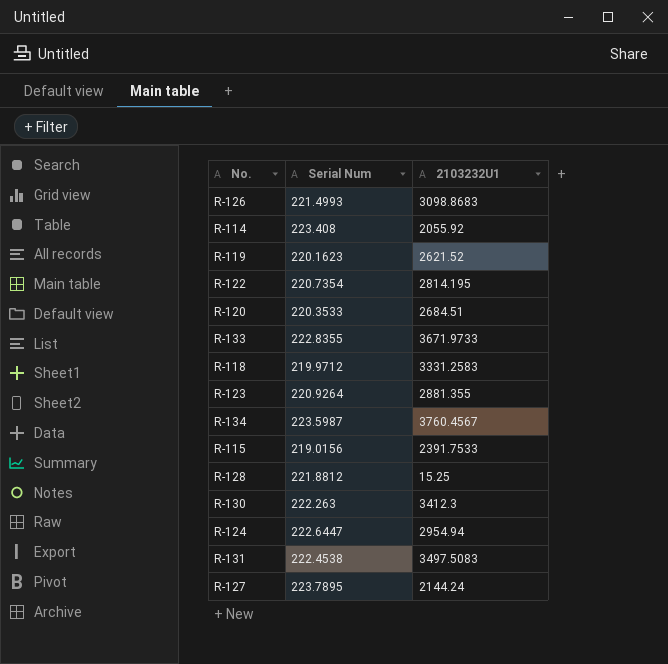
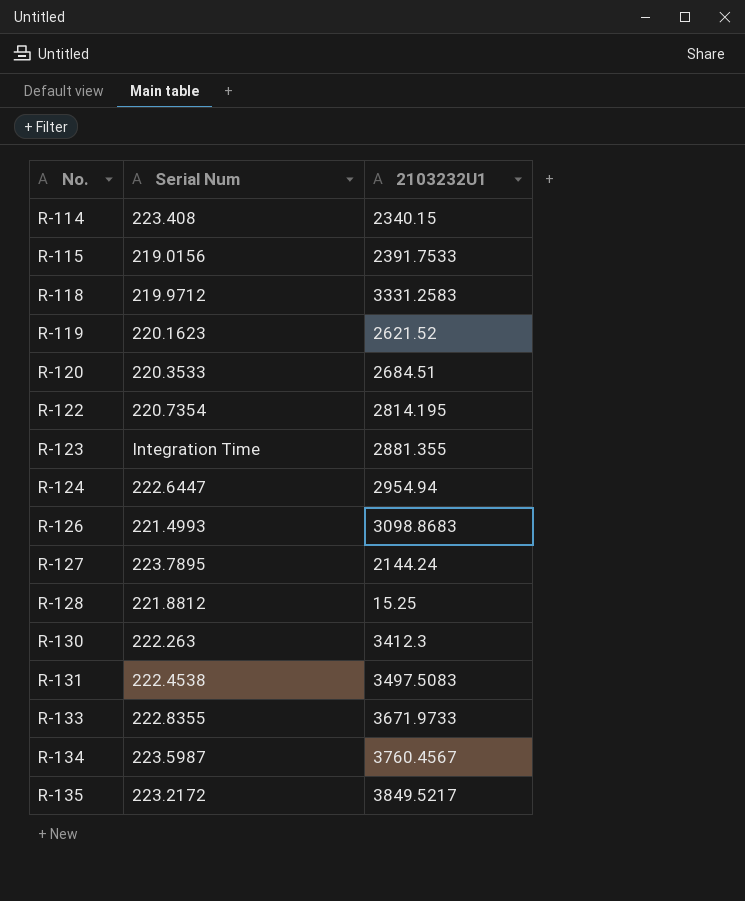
row order: none -> No. ascending
R-114 | 2103232U1: 2055.92 -> 2340.15
R-123 | Serial Num: 220.9264 -> Integration Time
row R-135: none -> 223.2172 | 3849.5217

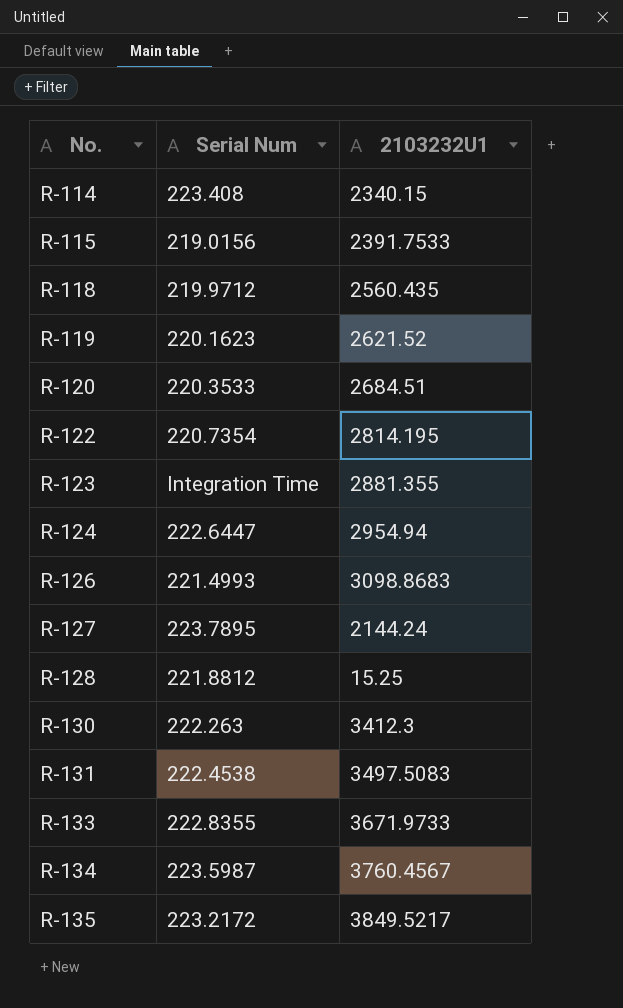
R-118 | 2103232U1: 3331.2583 -> 2560.435

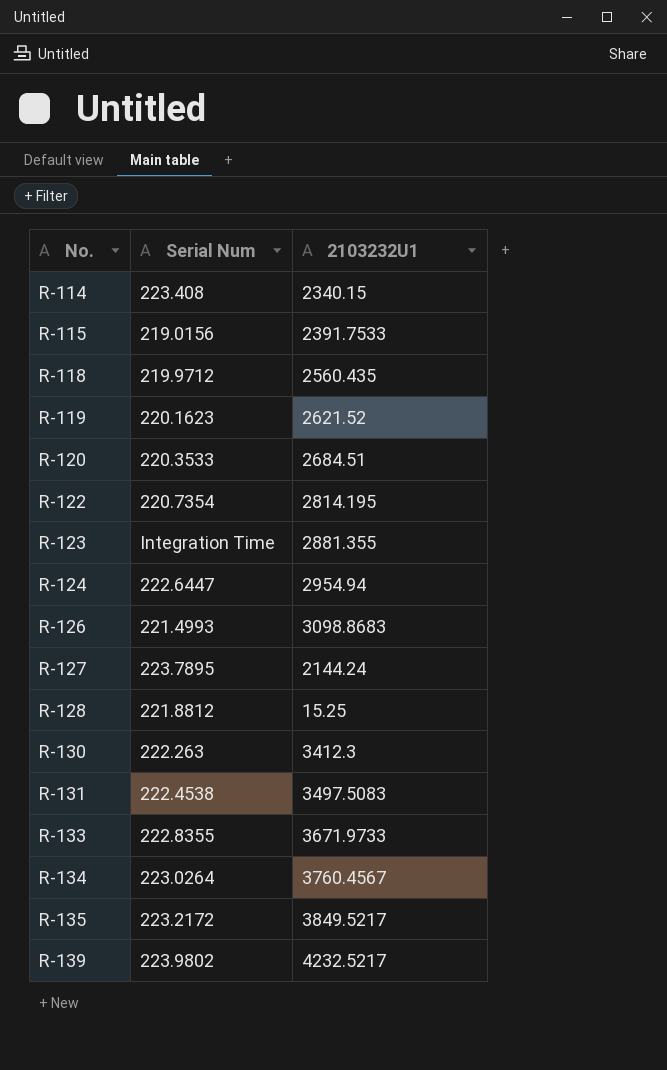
R-134 | Serial Num: 223.5987 -> 223.0264
row R-139: none -> 223.9802 | 4232.5217

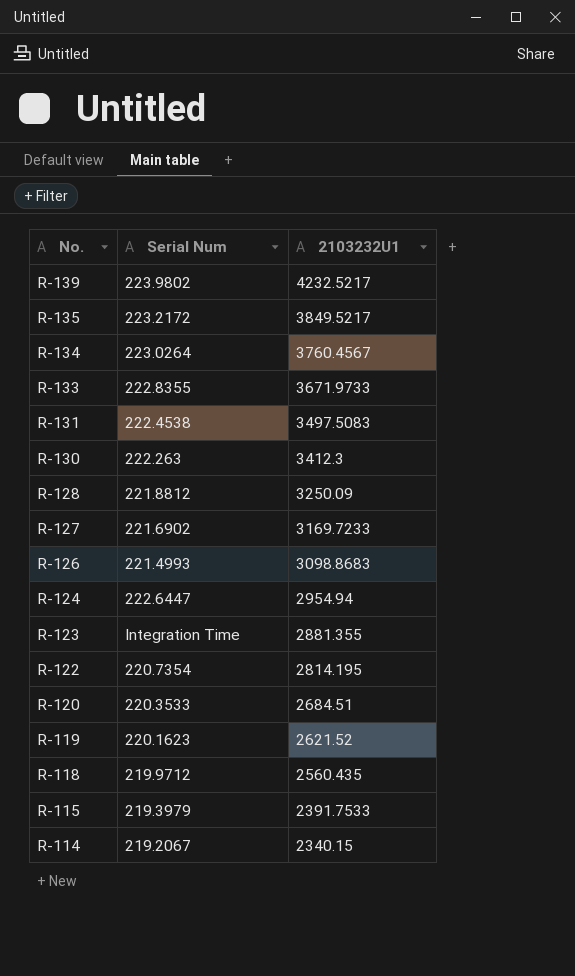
row order: No. ascending -> No. descending
R-128 | 2103232U1: 15.25 -> 3250.09
R-127 | Serial Num: 223.7895 -> 221.6902
R-127 | 2103232U1: 2144.24 -> 3169.7233
R-115 | Serial Num: 219.0156 -> 219.3979
R-114 | Serial Num: 223.408 -> 219.2067

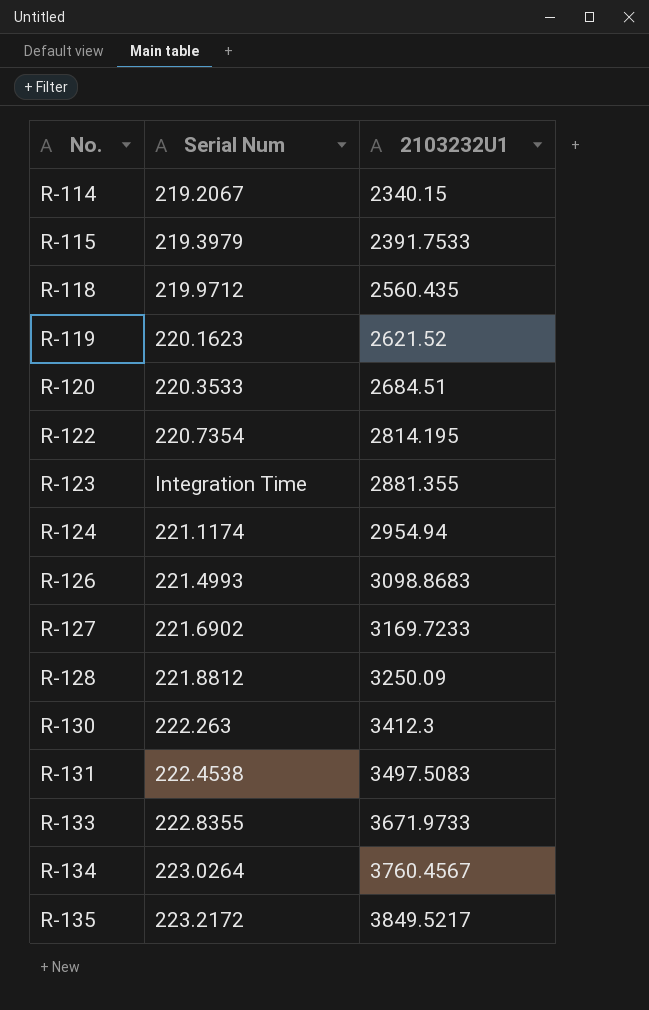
row order: No. descending -> No. ascending
row R-139: 223.9802 | 4232.5217 -> none
R-124 | Serial Num: 222.6447 -> 221.1174

